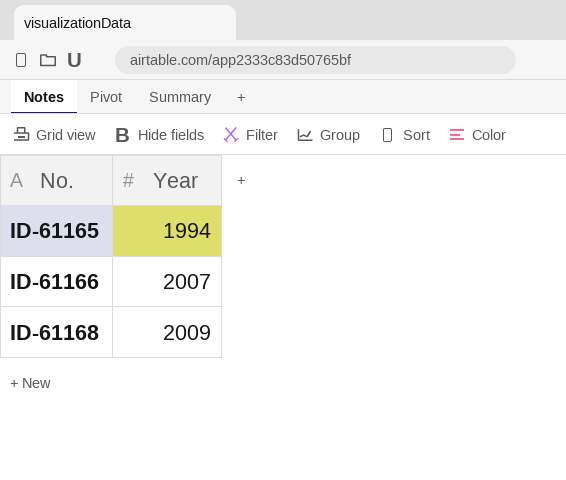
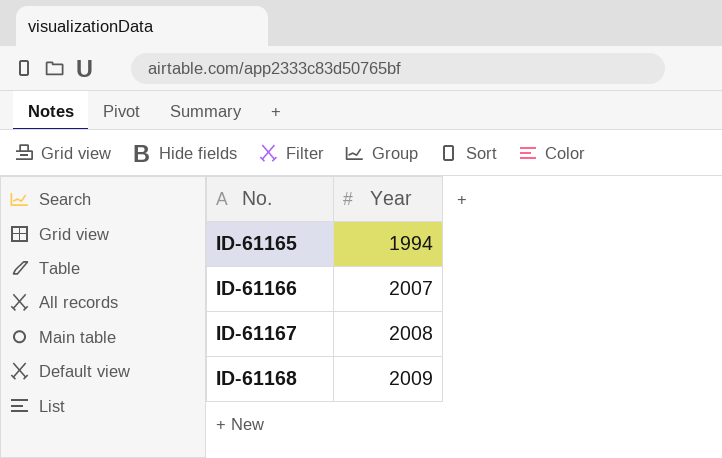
row ID-61167: none -> 2008

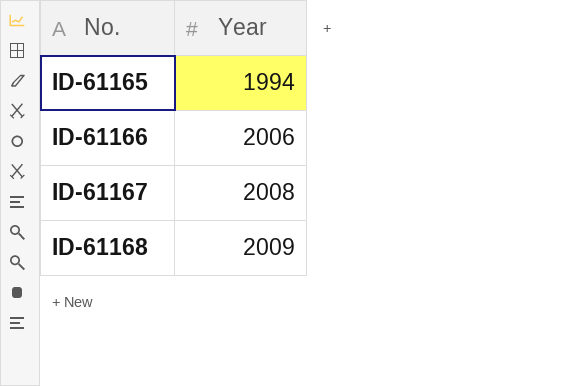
ID-61166 | Year: 2007 -> 2006

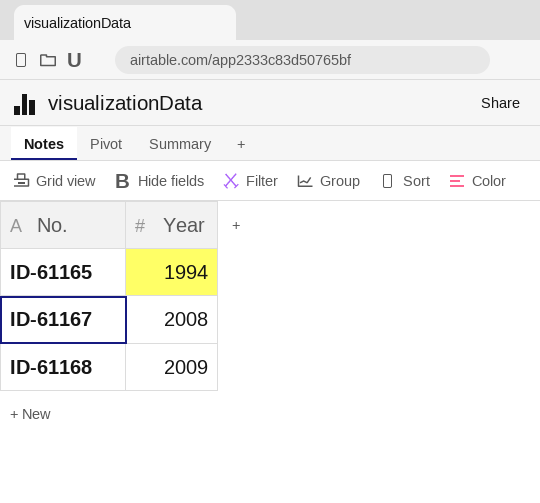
row ID-61166: 2006 -> none

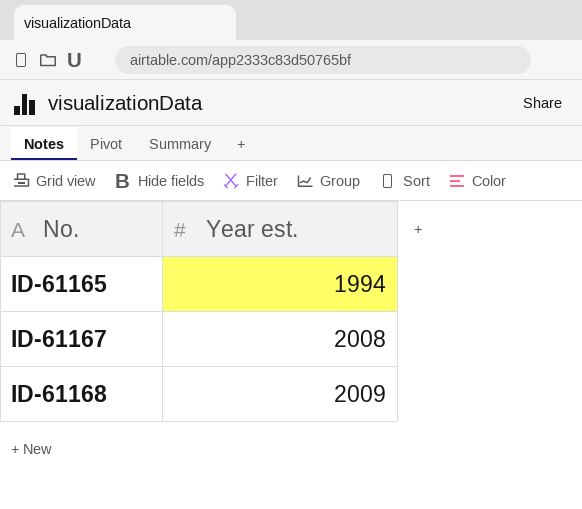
column name: Year -> Year est.

